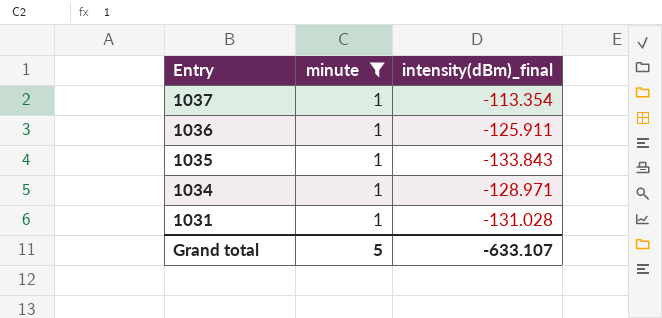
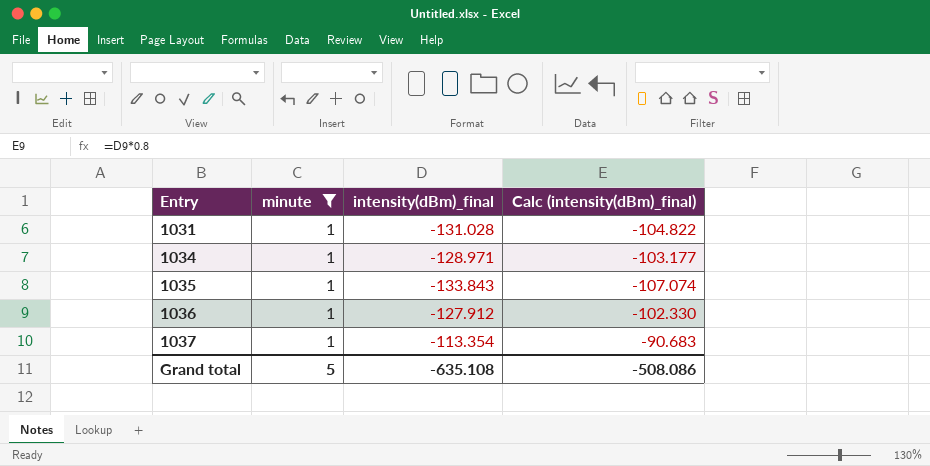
row order: Entry descending -> Entry ascending
column Calc (intensity(dBm)_final) | formula: none -> [intensity(dBm)_final] * 0.8
1036 | intensity(dBm)_final: -125.911 -> -127.912
Grand total | intensity(dBm)_final: -633.107 -> -635.108

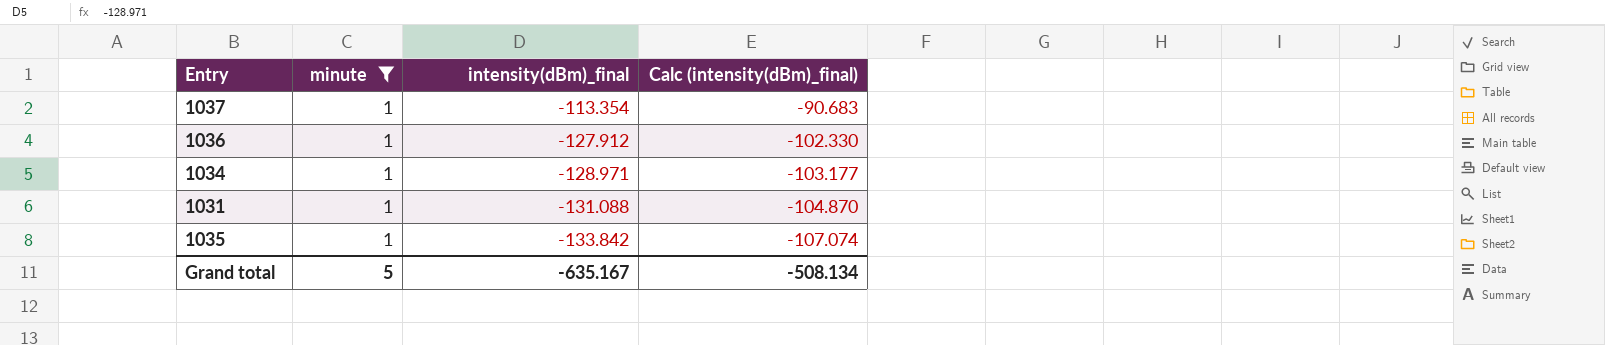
row order: Entry ascending -> intensity(dBm)_final descending
1031 | intensity(dBm)_final: -131.028 -> -131.088
1031 | Calc (intensity(dBm)_final): -104.822 -> -104.870
1035 | intensity(dBm)_final: -133.843 -> -133.842
Grand total | intensity(dBm)_final: -635.108 -> -635.167
Grand total | Calc (intensity(dBm)_final): -508.086 -> -508.134

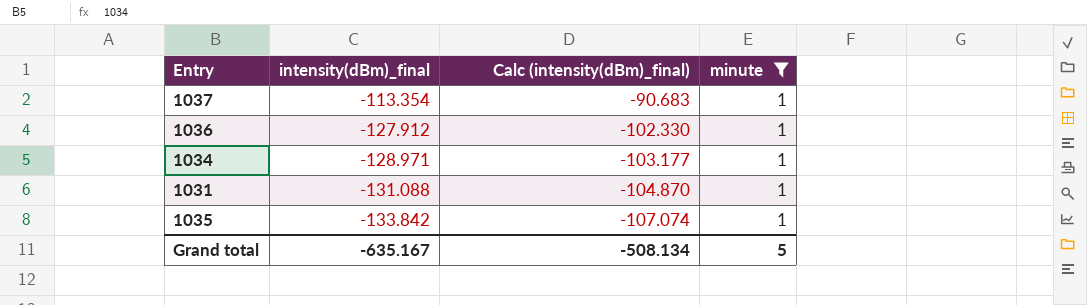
column minute | position: 2 -> 4

